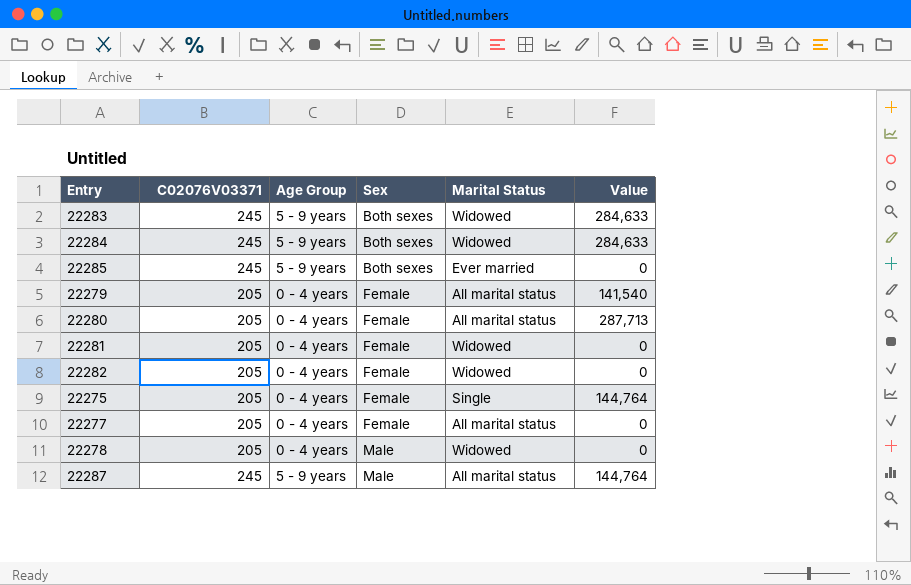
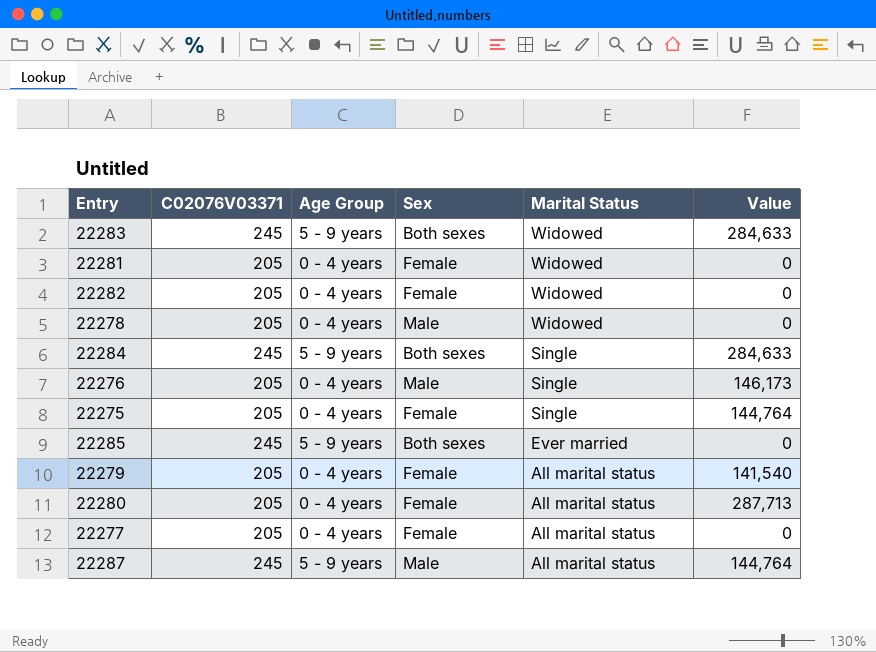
row order: Sex ascending -> Marital Status descending
22284 | Marital Status: Widowed -> Single
row 22276: none -> 205 | 0 - 4 years | Male | Single | 146,173

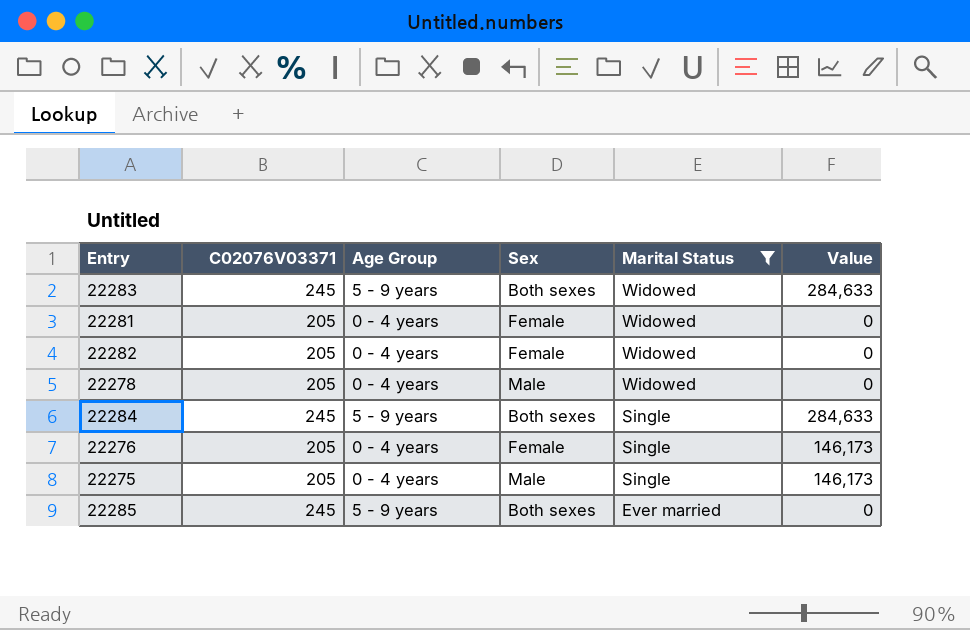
filter: none -> Marital Status != All marital status
22276 | Sex: Male -> Female
22275 | Sex: Female -> Male
22275 | Value: 144,764 -> 146,173

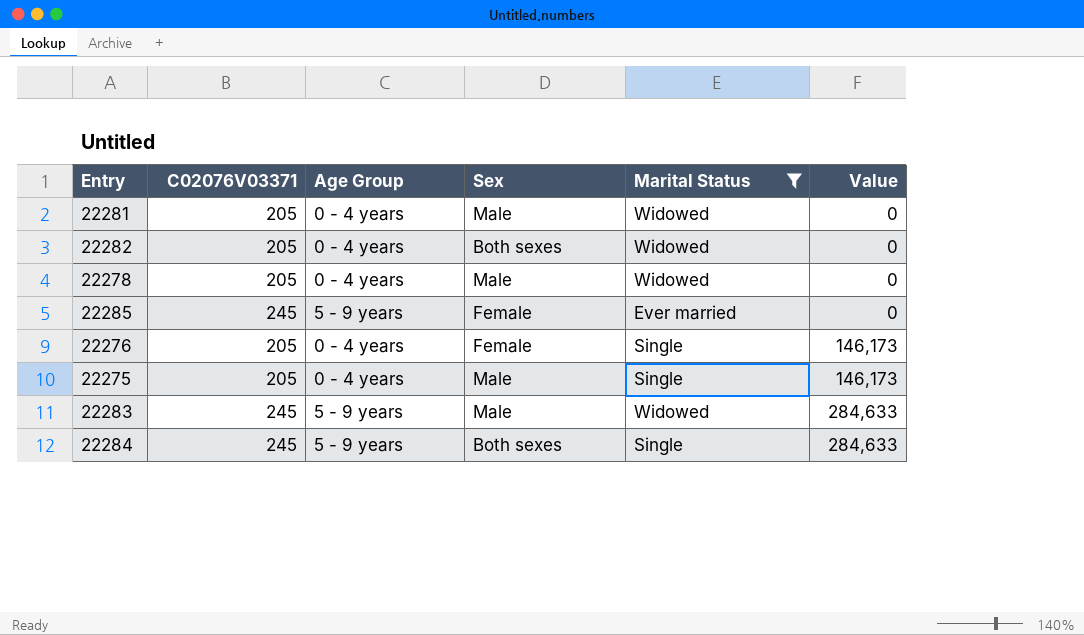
row order: Marital Status descending -> Value ascending
22281 | Sex: Female -> Male
22282 | Sex: Female -> Both sexes
22285 | Sex: Both sexes -> Female
22283 | Sex: Both sexes -> Male

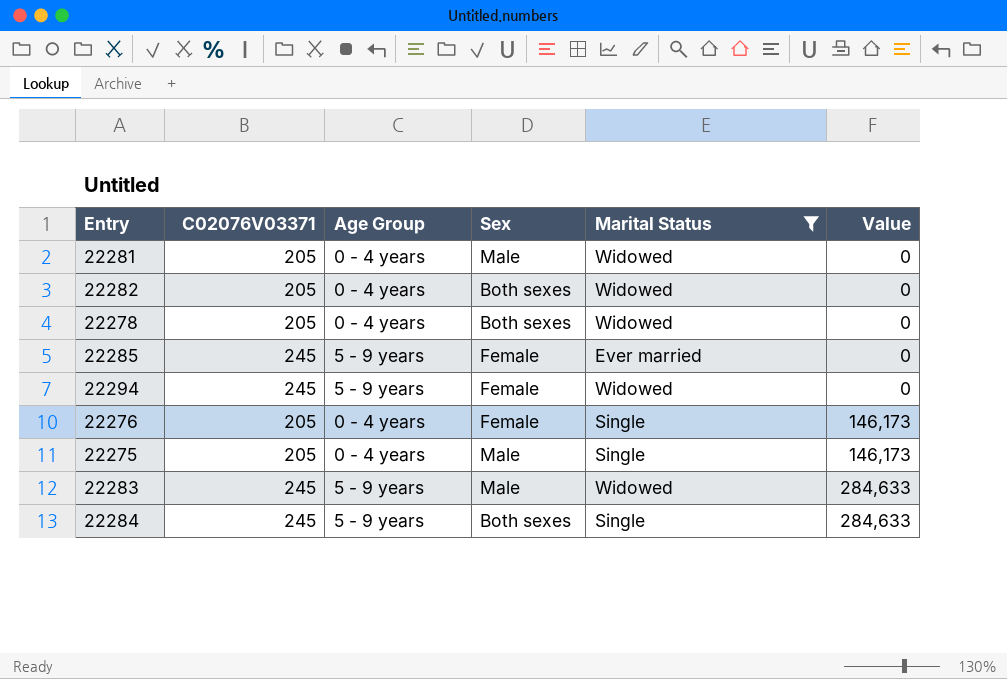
22278 | Sex: Male -> Both sexes
row 22294: none -> 245 | 5 - 9 years | Female | Widowed | 0

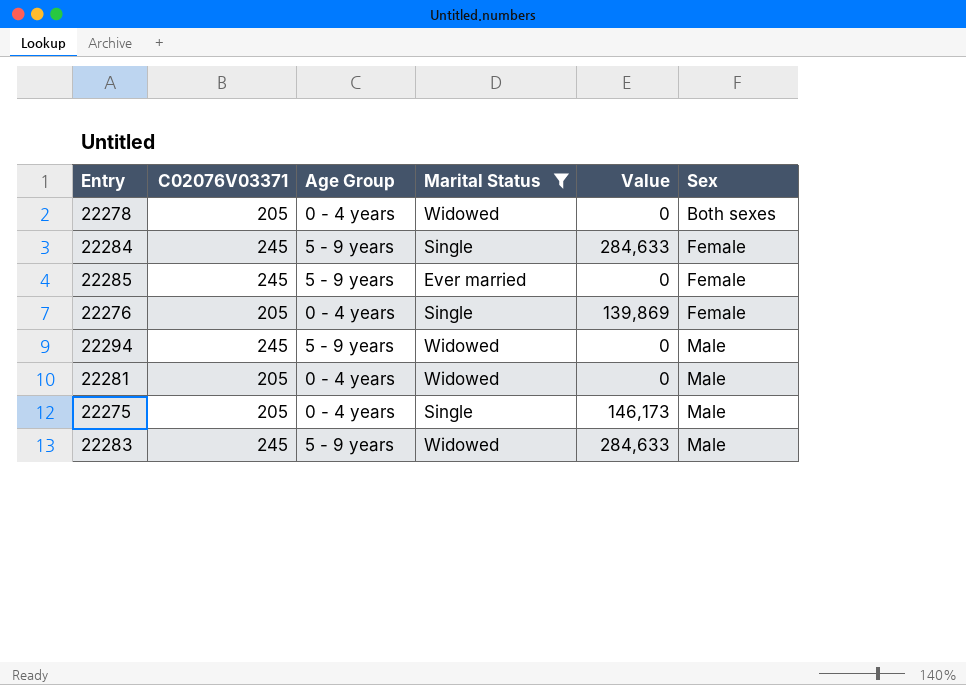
row order: Value ascending -> Sex ascending
column Sex | position: 4 -> 6
row 22282: 205 | 0 - 4 years | Both sexes | Widowed | 0 -> none
22284 | Sex: Both sexes -> Female
22276 | Value: 146,173 -> 139,869
22294 | Sex: Female -> Male

